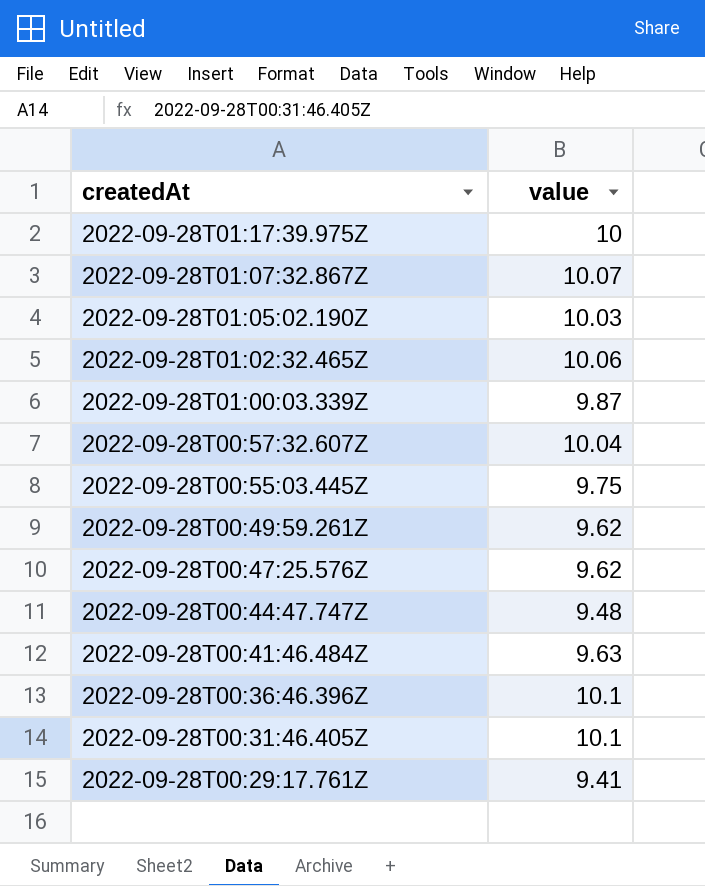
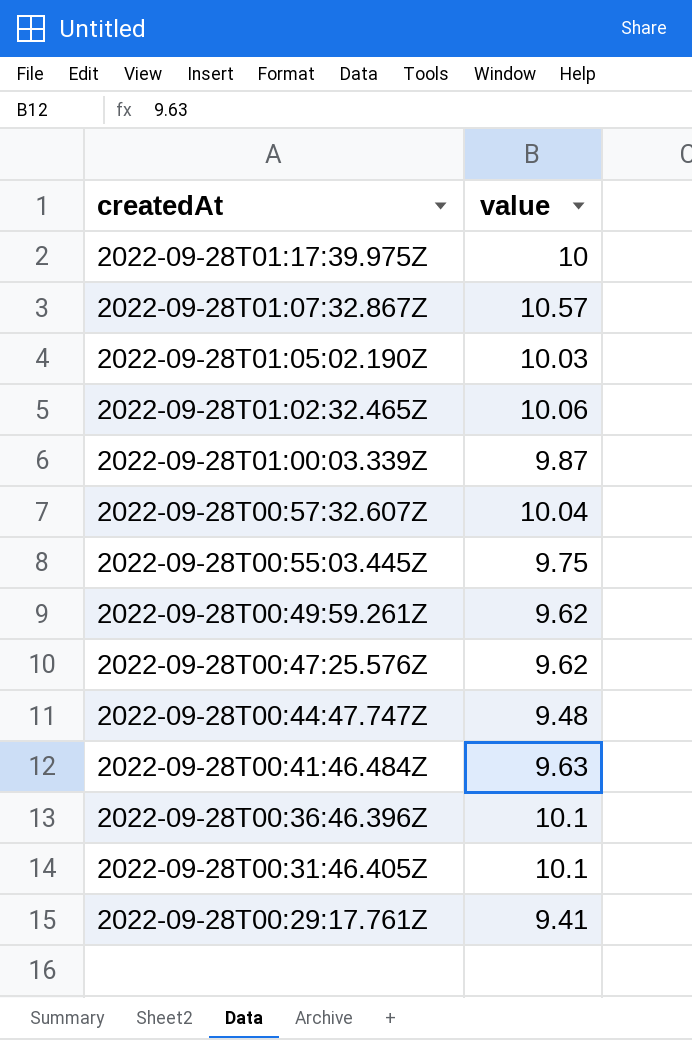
2022-09-28T01:07:32.867Z | value: 10.07 -> 10.57

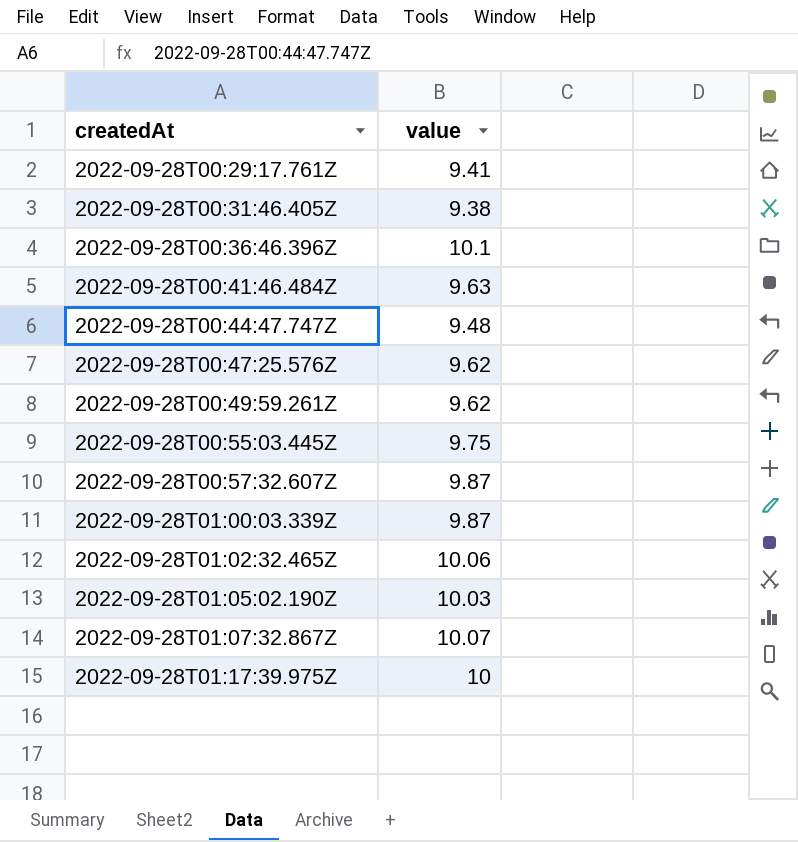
row order: createdAt descending -> createdAt ascending
2022-09-28T00:31:46.405Z | value: 10.1 -> 9.38
2022-09-28T00:57:32.607Z | value: 10.04 -> 9.87
2022-09-28T01:07:32.867Z | value: 10.57 -> 10.07

